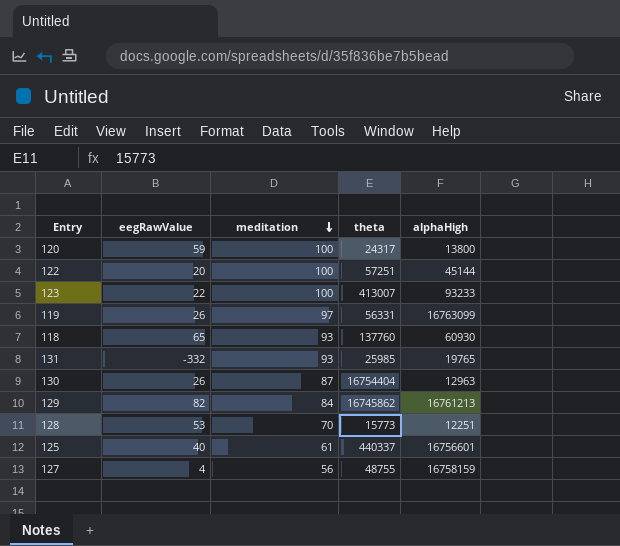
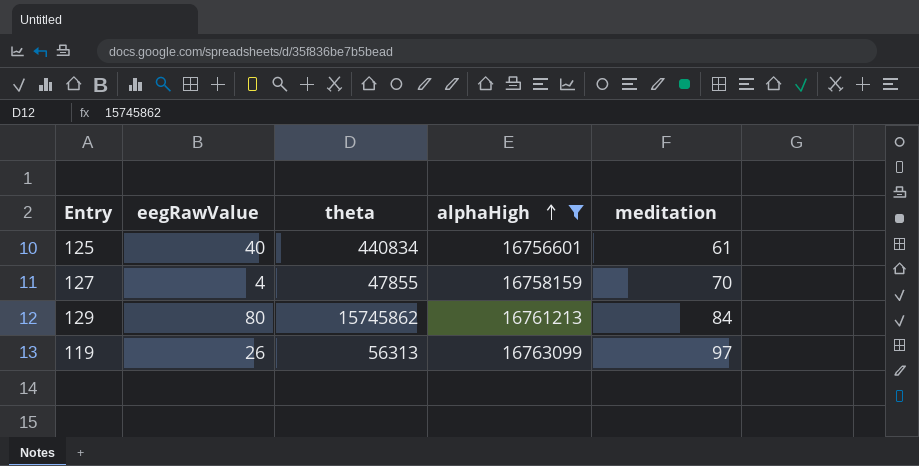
filter: none -> alphaHigh >= 16756601
row order: meditation descending -> alphaHigh ascending
column meditation | position: 3 -> 5
125 | theta: 440337 -> 440834
127 | theta: 48755 -> 47855
127 | meditation: 56 -> 70
129 | eegRawValue: 82 -> 80
129 | theta: 16745862 -> 15745862
119 | theta: 56331 -> 56313

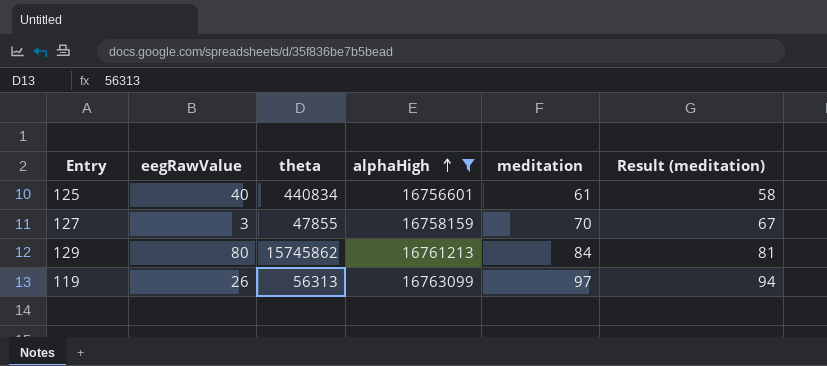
column Result (meditation) | formula: none -> [meditation] - 3
127 | eegRawValue: 4 -> 3

